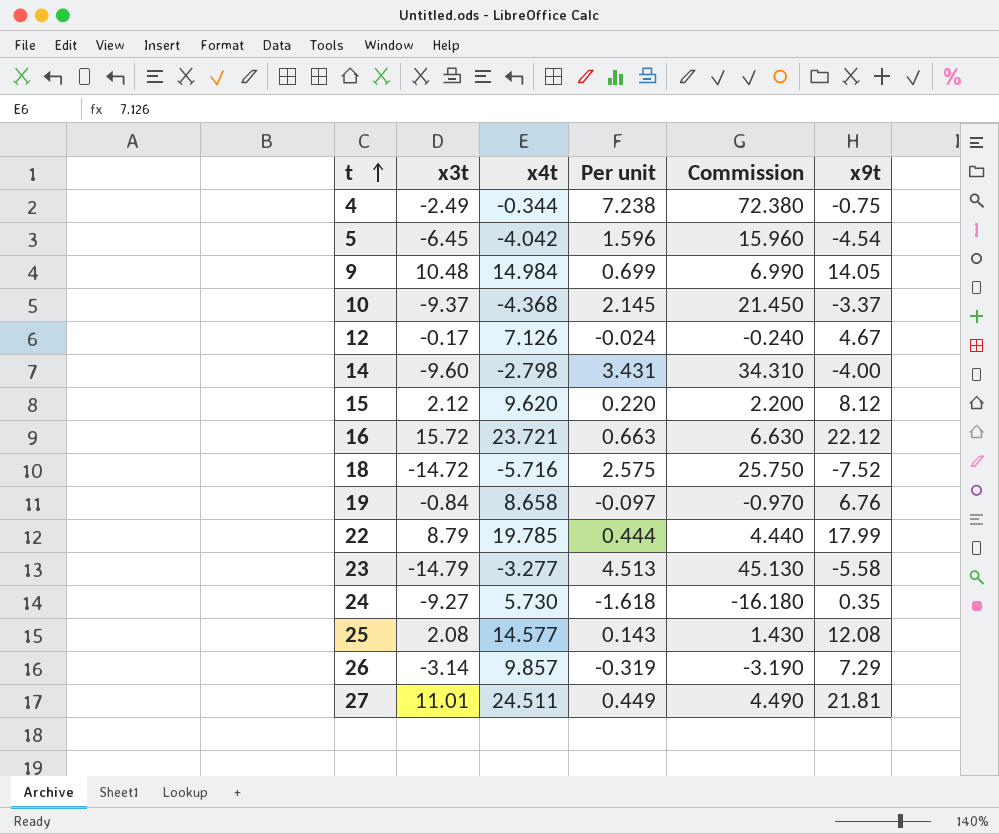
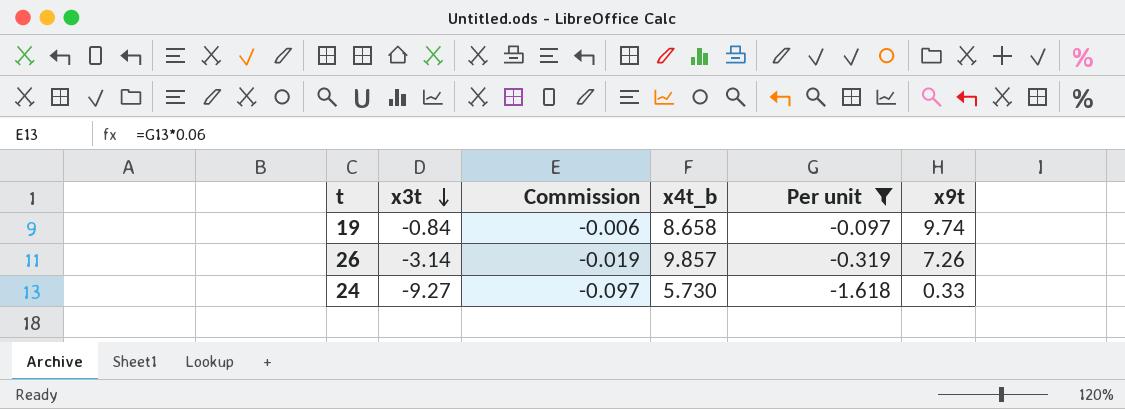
filter: none -> Per unit <= -0.097
row order: t ascending -> x3t descending
column Commission | formula: [Per unit] * 10 -> [Per unit] * 0.06
column Commission | position: 5 -> 3
column name: x4t -> x4t_b
19 | x9t: 6.76 -> 9.74
26 | x9t: 7.29 -> 7.26
24 | x9t: 0.35 -> 0.33

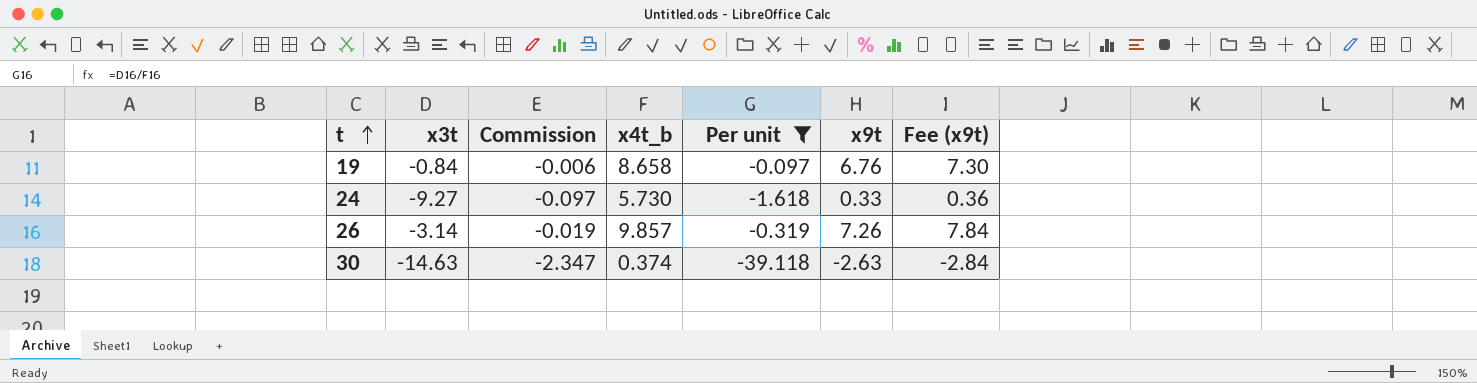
row order: x3t descending -> t ascending
column Fee (x9t) | formula: none -> [x9t] * 1.08
19 | x9t: 9.74 -> 6.76
row 30: none -> -14.63 | -2.347 | 0.374 | -39.118 | -2.63 | -2.84

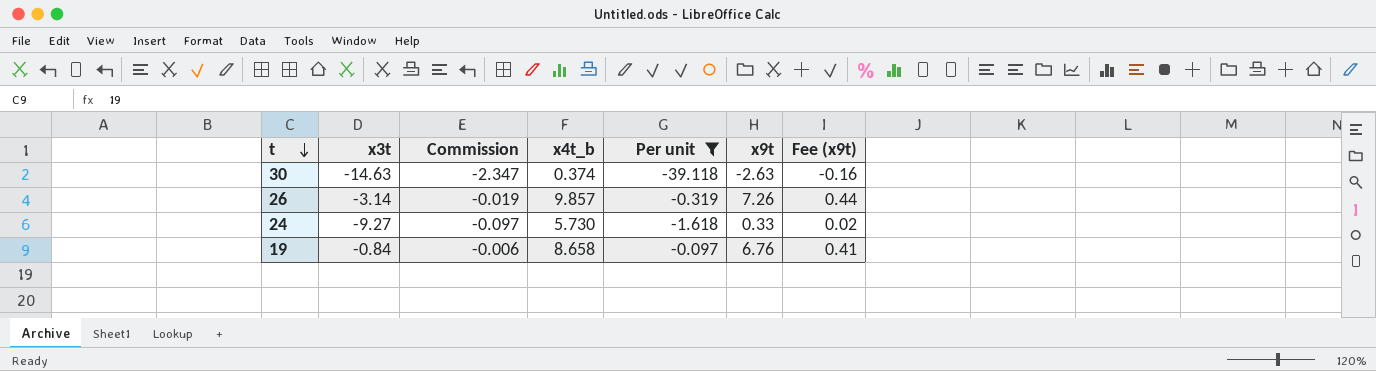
row order: t ascending -> t descending
column Fee (x9t) | formula: [x9t] * 1.08 -> [x9t] * 0.06

